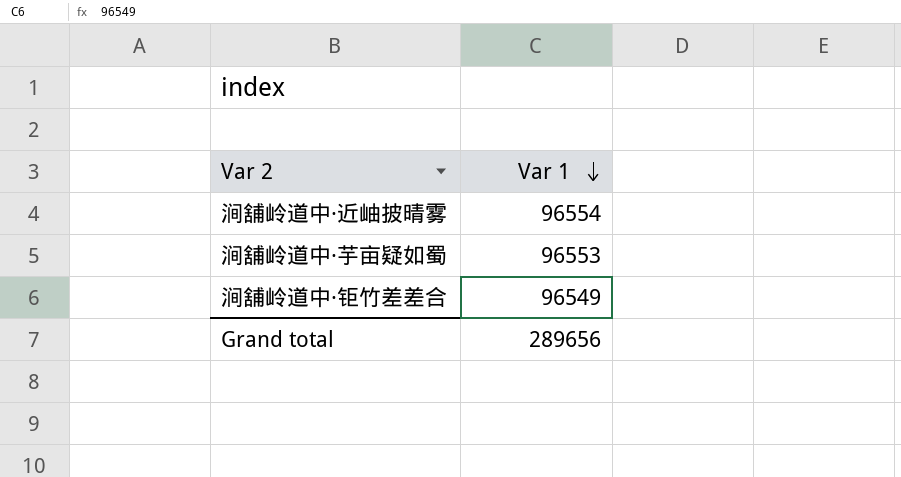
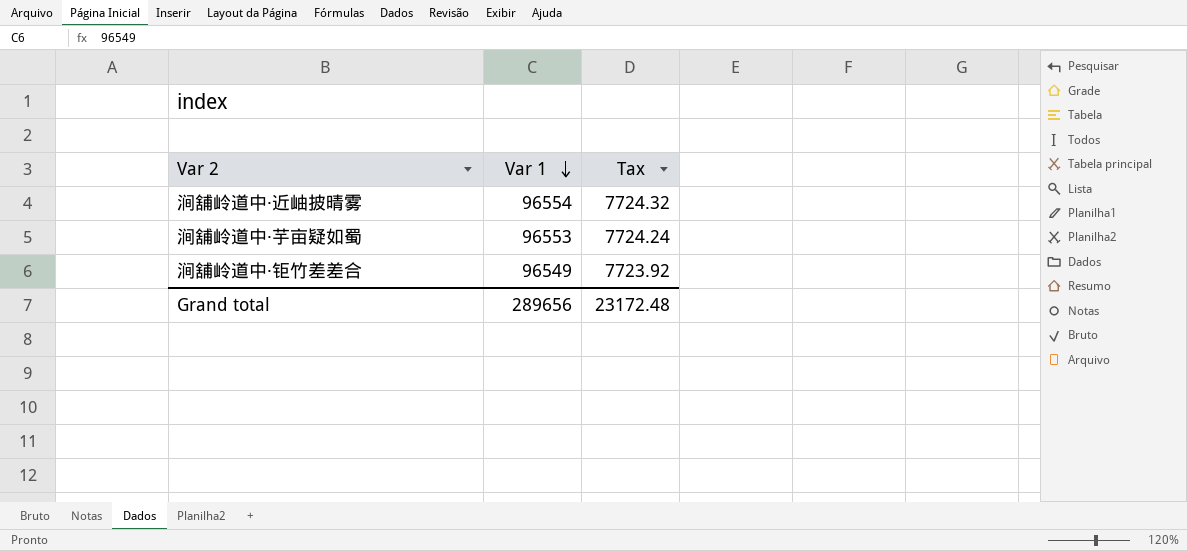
column Tax | formula: none -> [Var 1] * 0.08

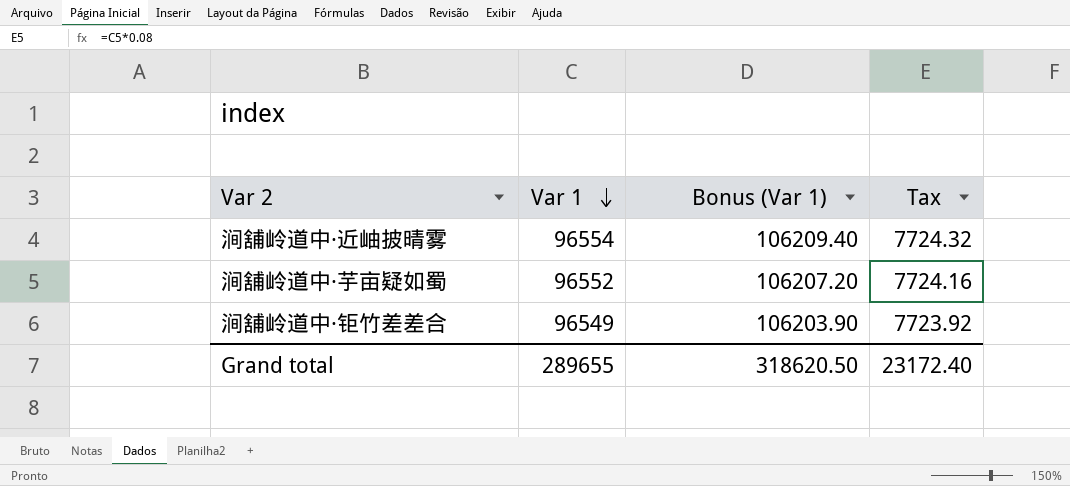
column Bonus (Var 1) | formula: none -> [Var 1] * 1.1
涧舖岭道中·芋亩疑如蜀 | Var 1: 96553 -> 96552
涧舖岭道中·芋亩疑如蜀 | Tax: 7724.24 -> 7724.16
Grand total | Var 1: 289656 -> 289655
Grand total | Tax: 23172.48 -> 23172.40

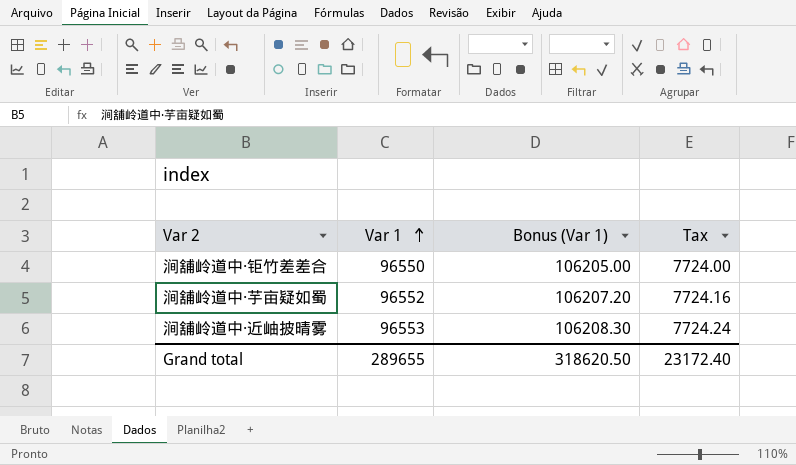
row order: Var 1 descending -> Var 1 ascending
涧舖岭道中·钜竹差差合 | Var 1: 96549 -> 96550
涧舖岭道中·钜竹差差合 | Bonus (Var 1): 106203.90 -> 106205.00
涧舖岭道中·钜竹差差合 | Tax: 7723.92 -> 7724.00
涧舖岭道中·近岫披晴雾 | Var 1: 96554 -> 96553
涧舖岭道中·近岫披晴雾 | Bonus (Var 1): 106209.40 -> 106208.30
涧舖岭道中·近岫披晴雾 | Tax: 7724.32 -> 7724.24

